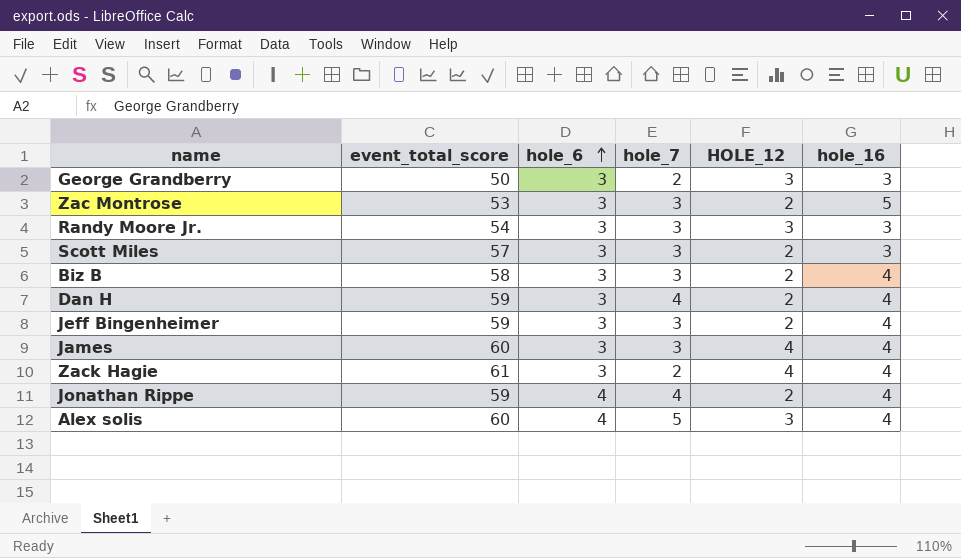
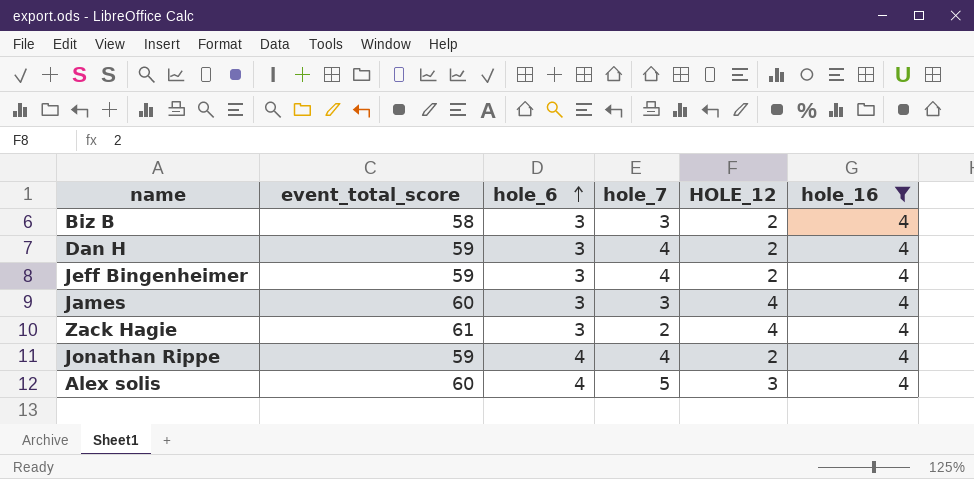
filter: none -> hole_16 = 4
Jeff Bingenheimer | hole_7: 3 -> 4

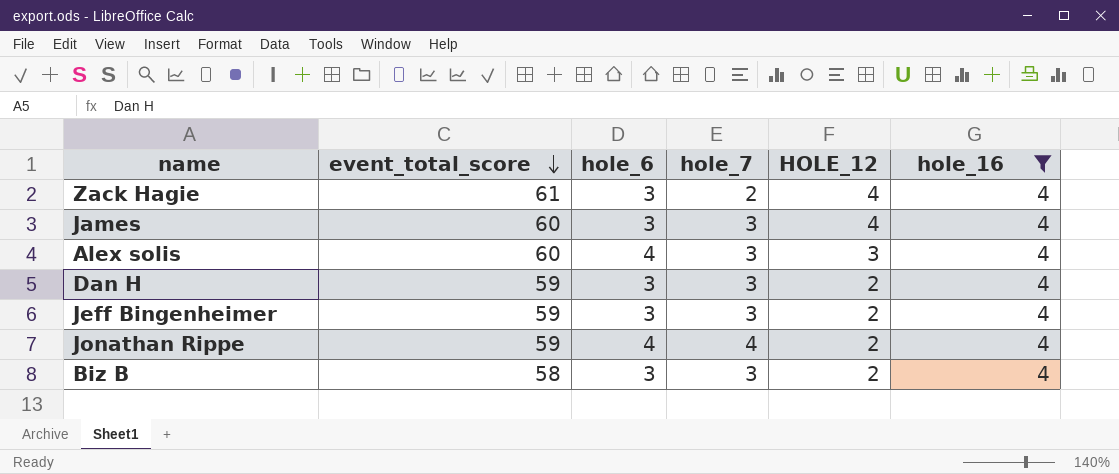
row order: hole_6 ascending -> event_total_score descending
Alex solis | hole_7: 5 -> 3
Dan H | hole_7: 4 -> 3
Jeff Bingenheimer | hole_7: 4 -> 3

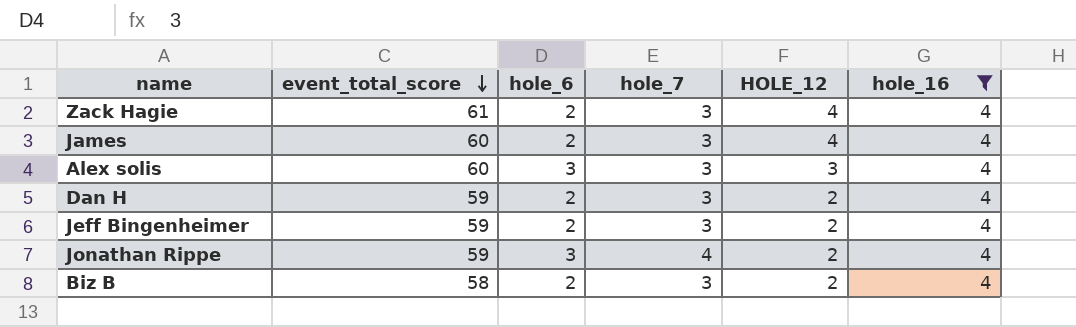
Zack Hagie | hole_6: 3 -> 2
Zack Hagie | hole_7: 2 -> 3
James | hole_6: 3 -> 2
Alex solis | hole_6: 4 -> 3
Dan H | hole_6: 3 -> 2
Jeff Bingenheimer | hole_6: 3 -> 2
Jonathan Rippe | hole_6: 4 -> 3
Biz B | hole_6: 3 -> 2

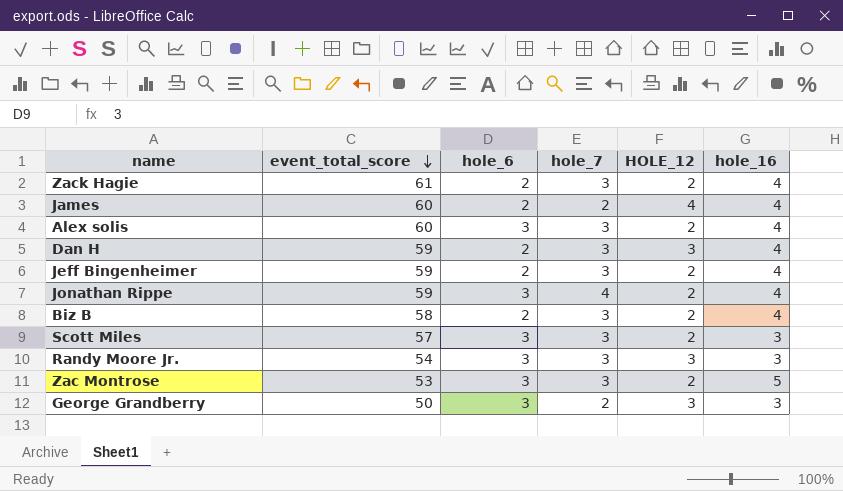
filter: hole_16 = 4 -> none
Zack Hagie | HOLE_12: 4 -> 2
James | hole_7: 3 -> 2
Alex solis | HOLE_12: 3 -> 2
Dan H | HOLE_12: 2 -> 3

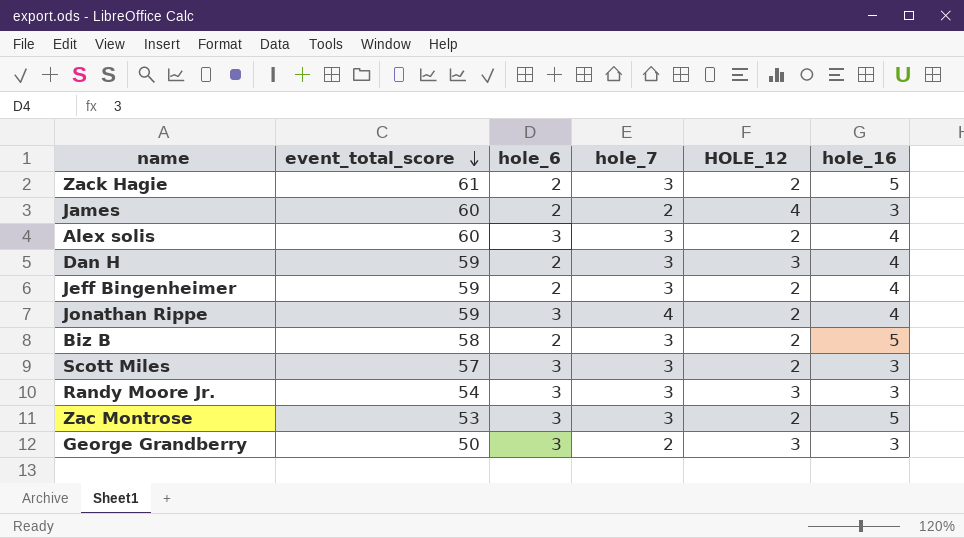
Zack Hagie | hole_16: 4 -> 5
James | hole_16: 4 -> 3
Biz B | hole_16: 4 -> 5

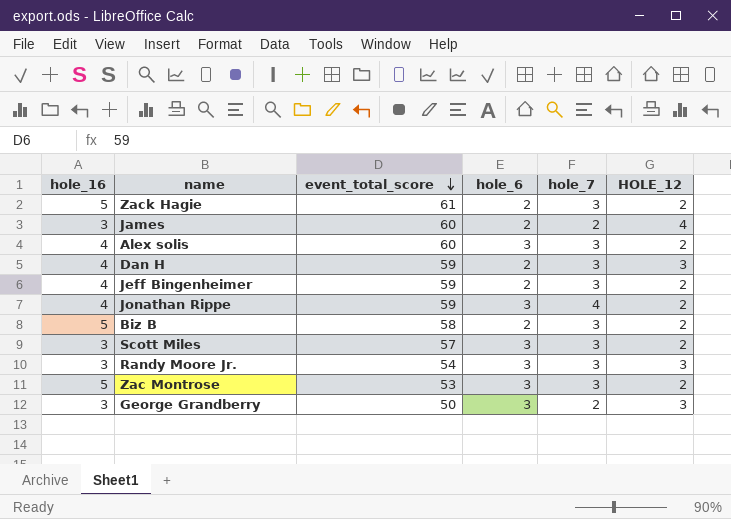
column hole_16 | position: 6 -> 1

